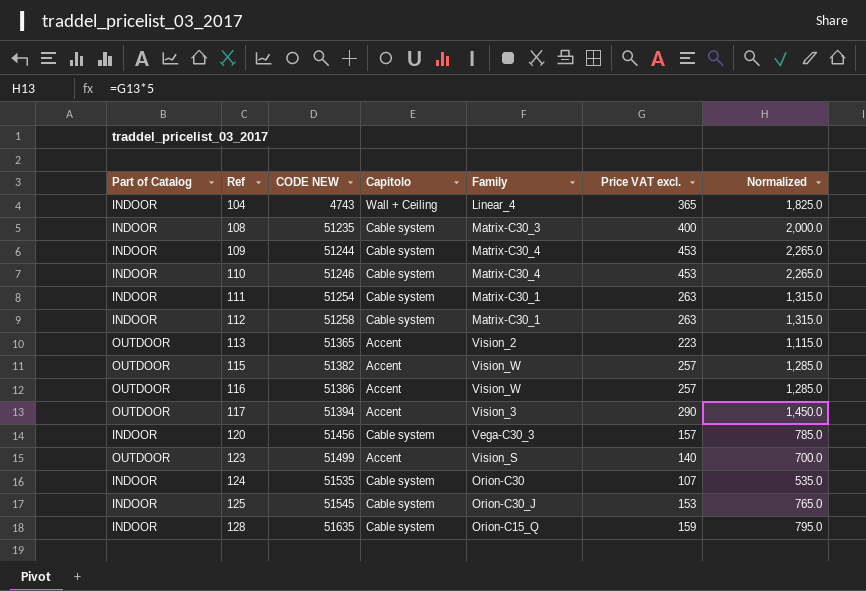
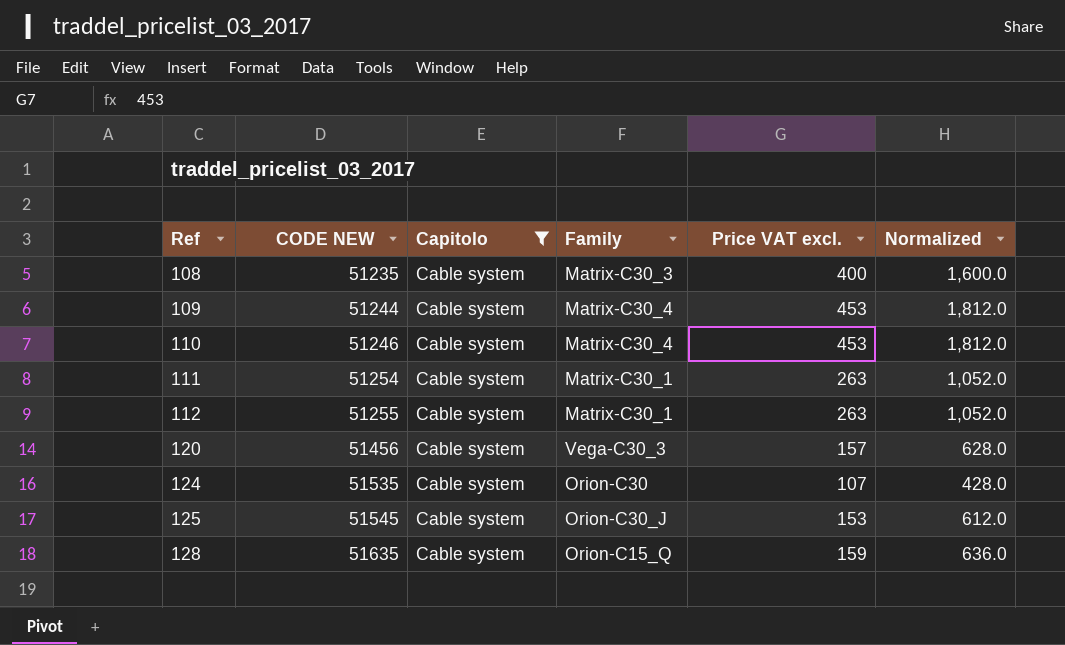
filter: none -> Capitolo = Cable system
column Part of Catalog | position: 1 -> none
column Normalized | formula: [Price VAT excl.] * 5 -> [Price VAT excl.] * 4
112 | CODE NEW: 51258 -> 51255

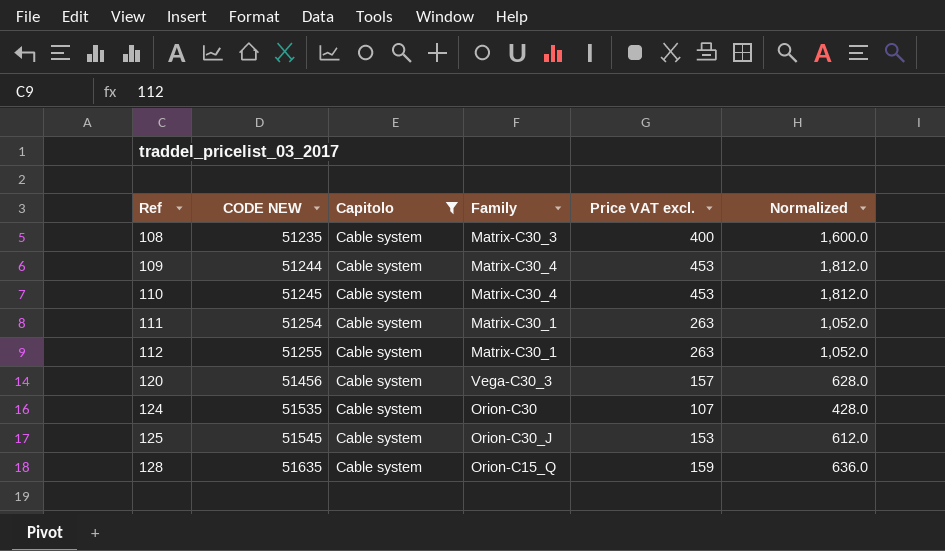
110 | CODE NEW: 51246 -> 51245

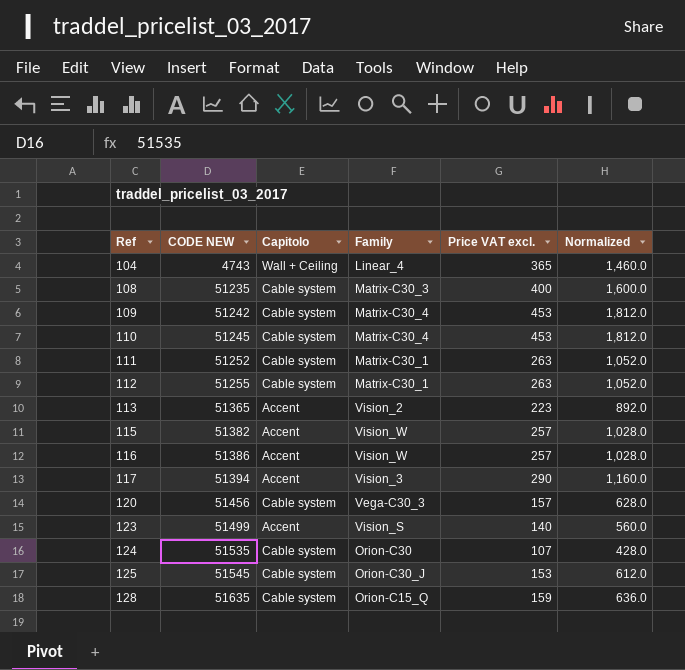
filter: Capitolo = Cable system -> none
109 | CODE NEW: 51244 -> 51242
111 | CODE NEW: 51254 -> 51252

